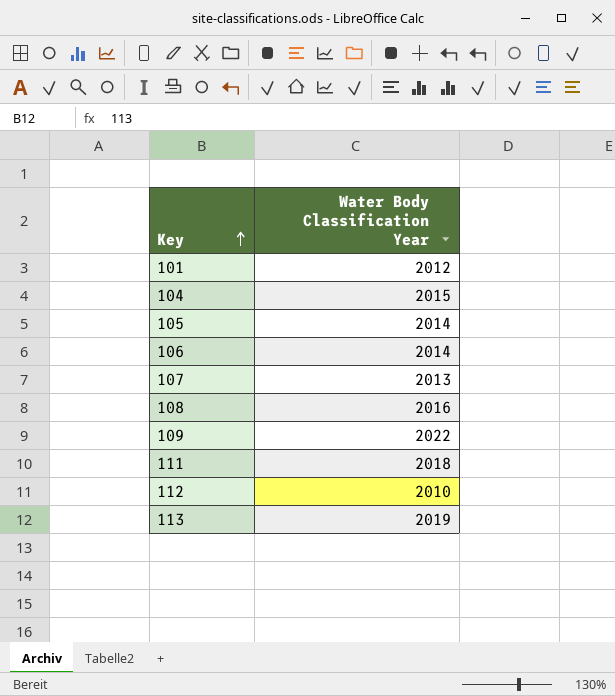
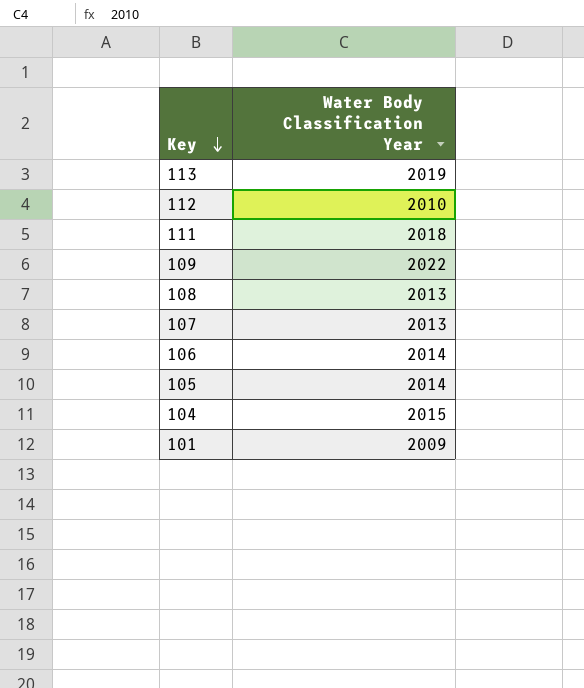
row order: Key ascending -> Key descending
108 | Water Body Classification Year: 2016 -> 2013
101 | Water Body Classification Year: 2012 -> 2009

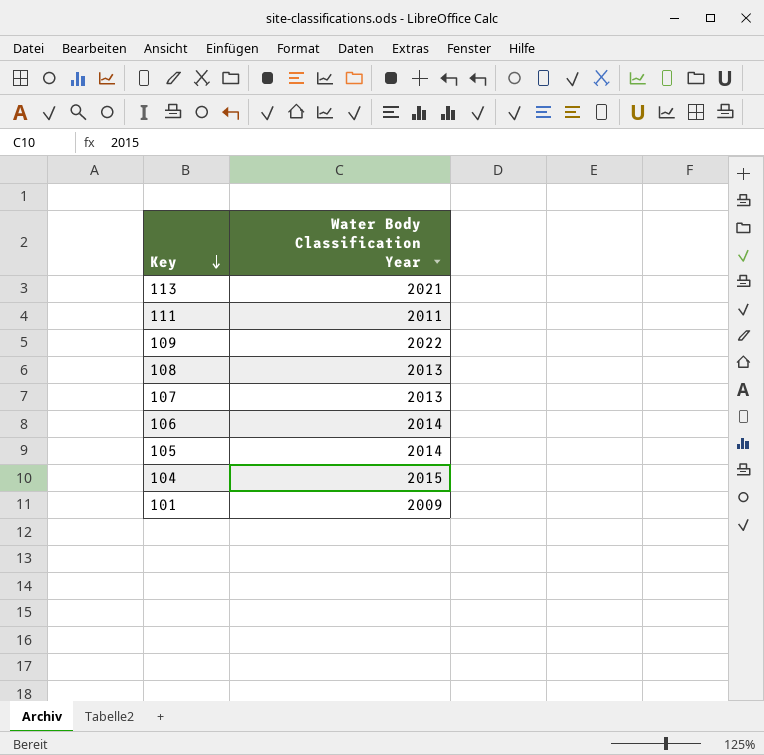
row 112: 2010 -> none
113 | Water Body Classification Year: 2019 -> 2021
111 | Water Body Classification Year: 2018 -> 2011

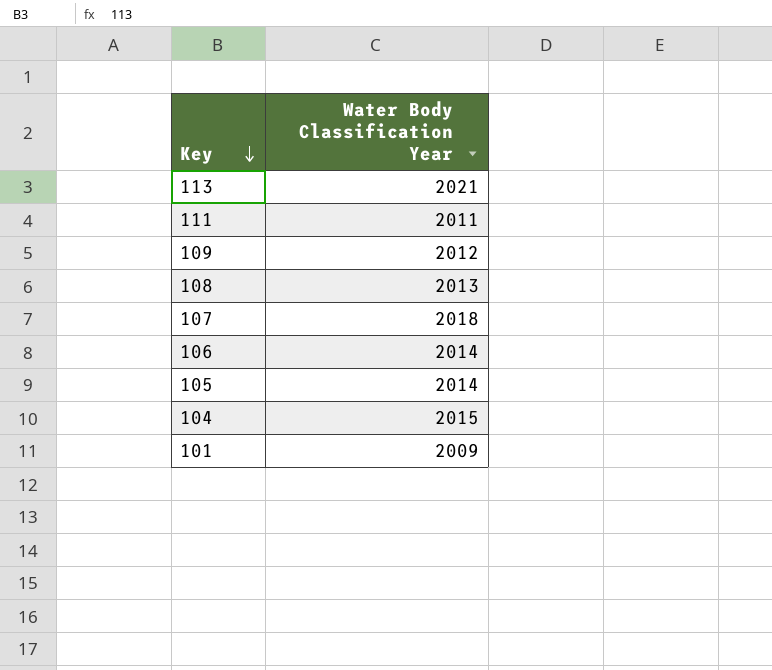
109 | Water Body Classification Year: 2022 -> 2012
107 | Water Body Classification Year: 2013 -> 2018

